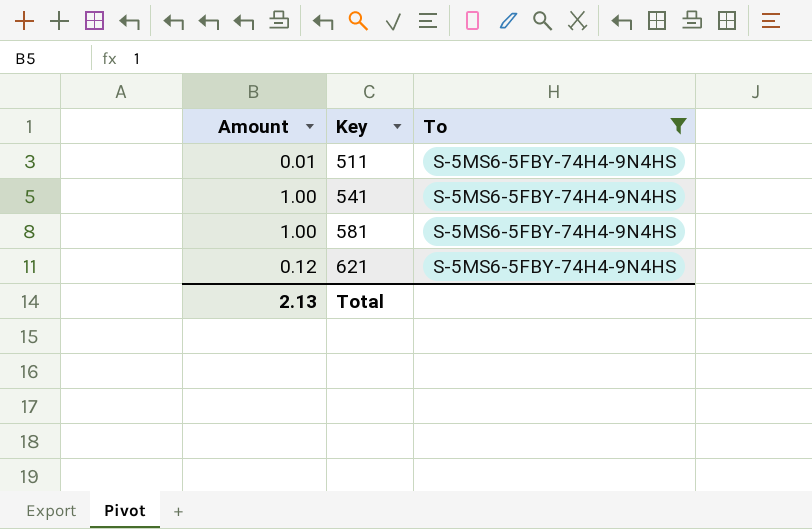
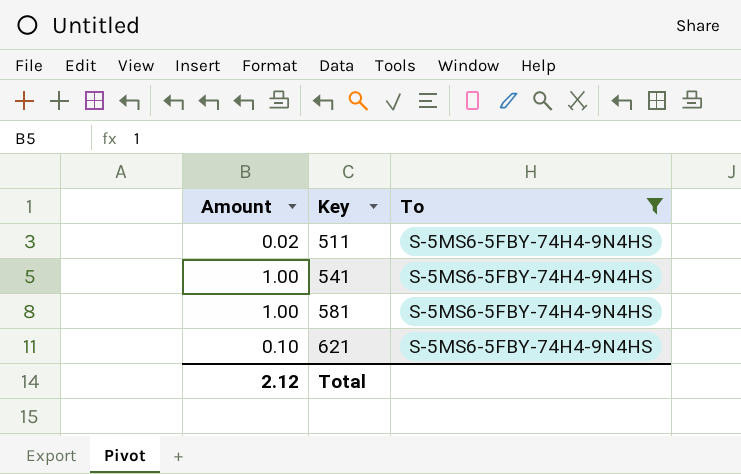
511 | Amount: 0.01 -> 0.02
621 | Amount: 0.12 -> 0.10
Total | Amount: 2.13 -> 2.12

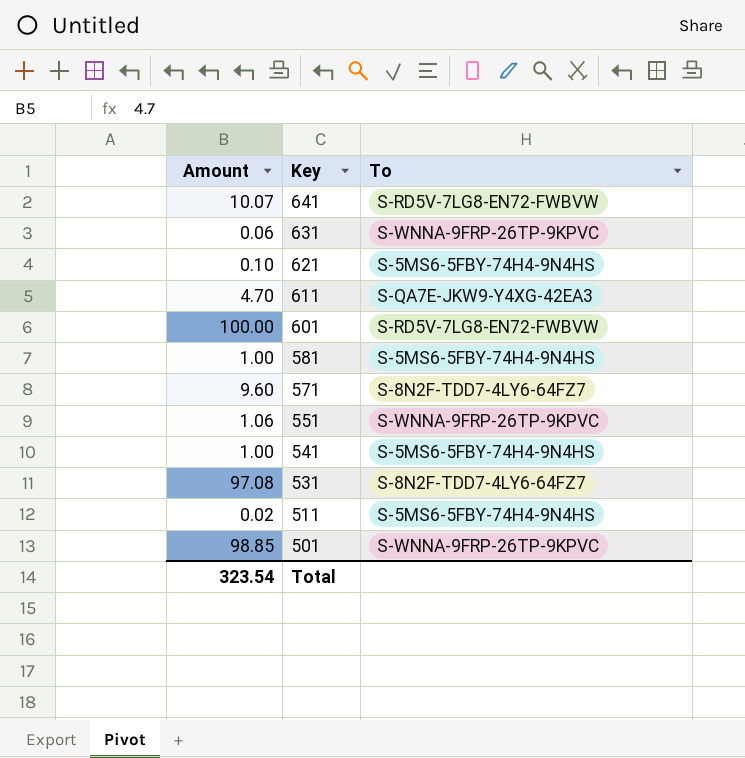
filter: To = S-5MS6-5FBY-74H4-9N4HS -> none
row order: Key ascending -> Key descending
Total | Amount: 2.12 -> 323.54

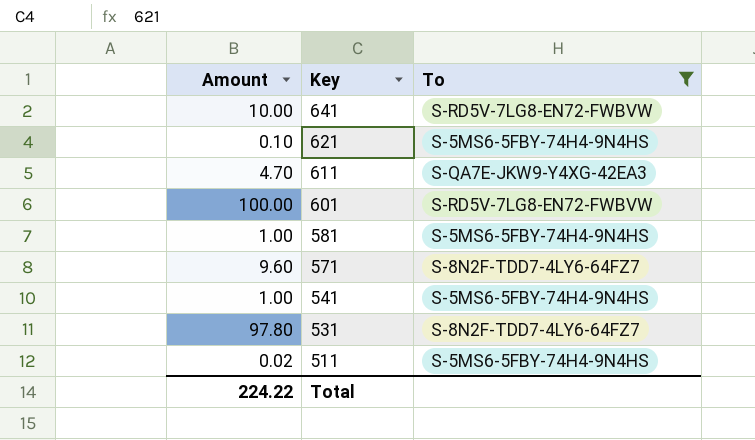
filter: none -> To != S-WNNA-9FRP-26TP-9KPVC
641 | Amount: 10.07 -> 10.00
531 | Amount: 97.08 -> 97.80
Total | Amount: 323.54 -> 224.22

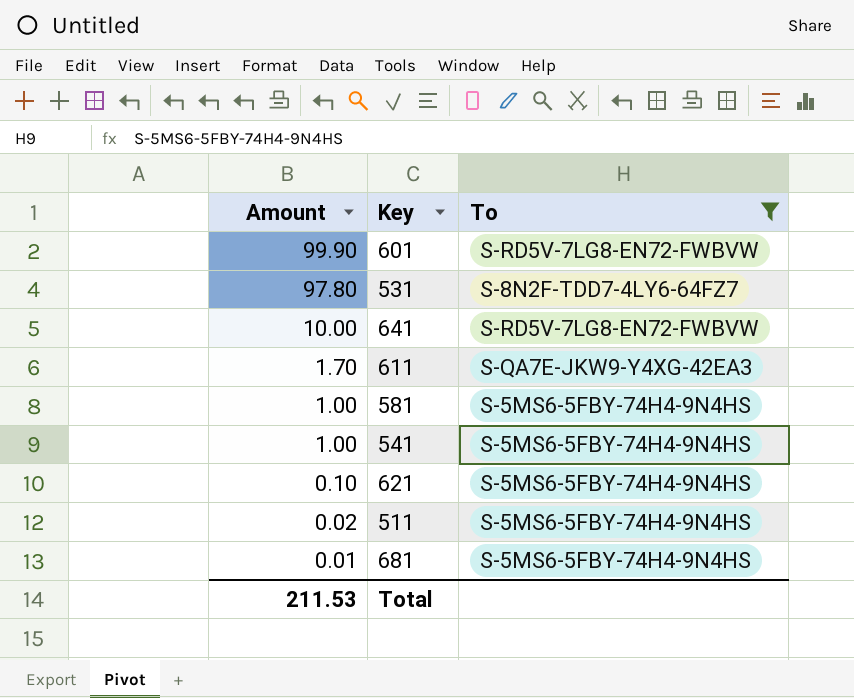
row order: Key descending -> Amount descending
row 571: 9.60 | S-8N2F-TDD7-4LY6-64FZ7 -> none
601 | Amount: 100.00 -> 99.90
611 | Amount: 4.70 -> 1.70
row 681: none -> 0.01 | S-5MS6-5FBY-74H4-9N4HS
Total | Amount: 224.22 -> 211.53

